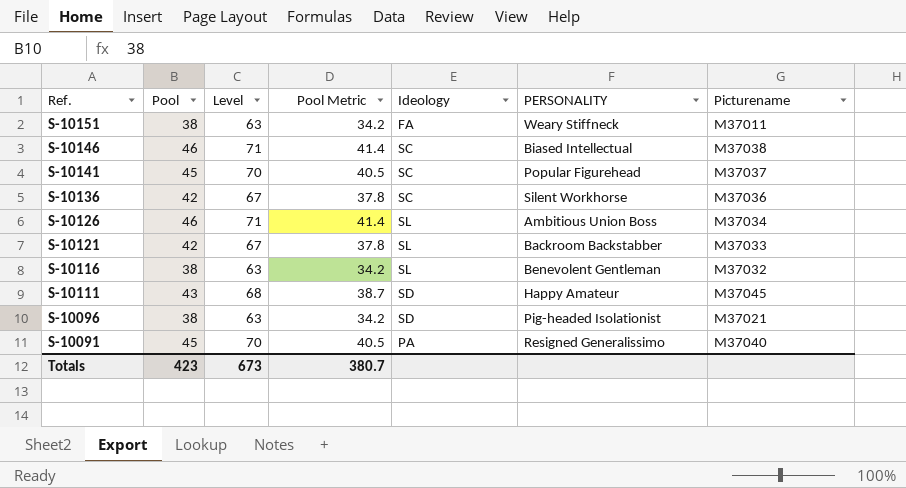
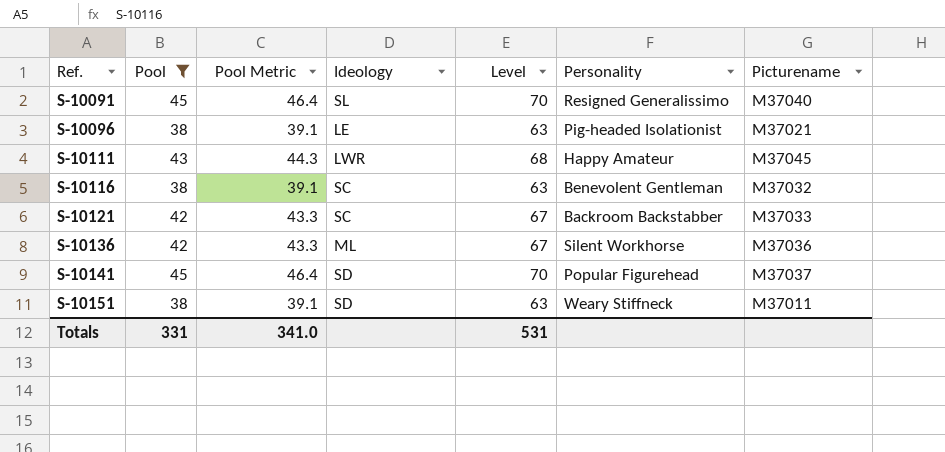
filter: none -> Pool != 46
row order: Ref. descending -> Ref. ascending
column Pool Metric | formula: [Pool] * 0.9 -> [Pool] * 1.03
column Level | position: 3 -> 5
column name: PERSONALITY -> Personality
S-10091 | Ideology: PA -> SL
S-10096 | Ideology: SD -> LE
S-10111 | Ideology: SD -> LWR
S-10116 | Ideology: SL -> SC
S-10121 | Ideology: SL -> SC
S-10136 | Ideology: SC -> ML
S-10141 | Ideology: SC -> SD
S-10151 | Ideology: FA -> SD
Totals | Pool: 423 -> 331
Totals | Pool Metric: 380.7 -> 341.0
Totals | Level: 673 -> 531

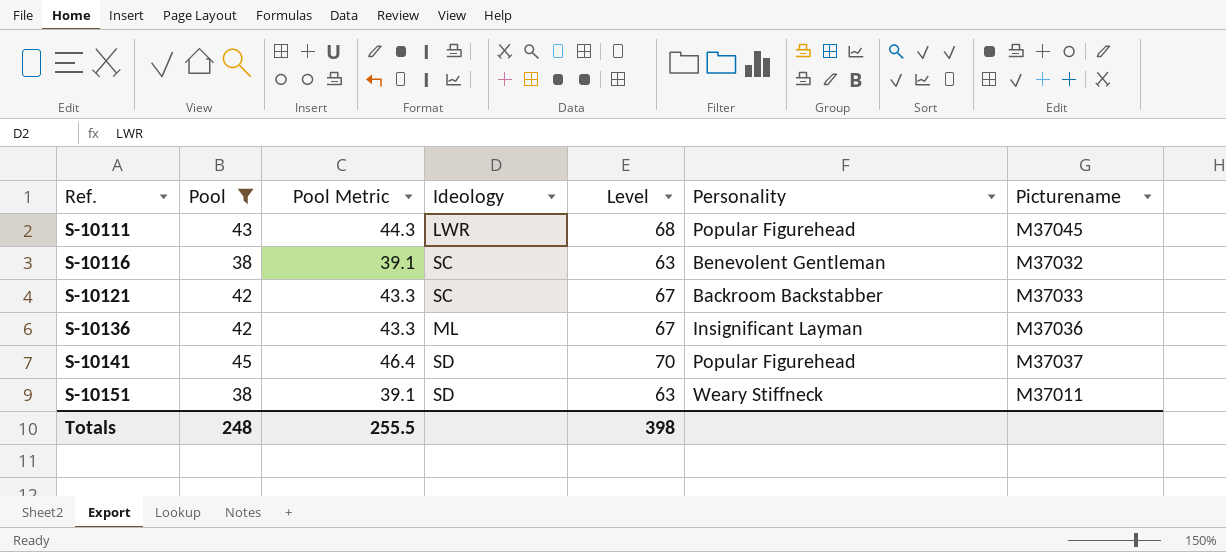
row S-10091: 45 | 46.4 | SL | 70 | Resigned Generalissimo | M37040 -> none
row S-10096: 38 | 39.1 | LE | 63 | Pig-headed Isolationist | M37021 -> none
S-10111 | Personality: Happy Amateur -> Popular Figurehead
S-10136 | Personality: Silent Workhorse -> Insignificant Layman
Totals | Pool: 331 -> 248
Totals | Pool Metric: 341.0 -> 255.5
Totals | Level: 531 -> 398

